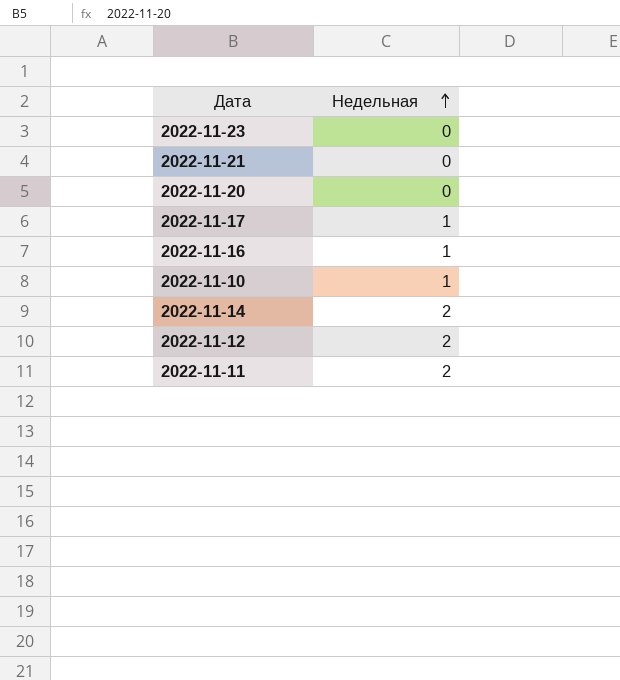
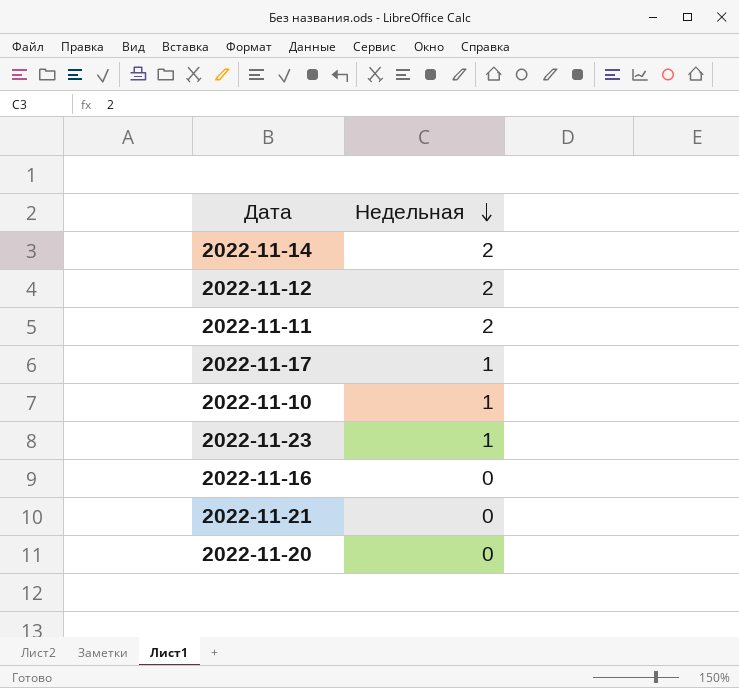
row order: Недельная ascending -> Недельная descending
2022-11-23 | Недельная: 0 -> 1
2022-11-16 | Недельная: 1 -> 0

